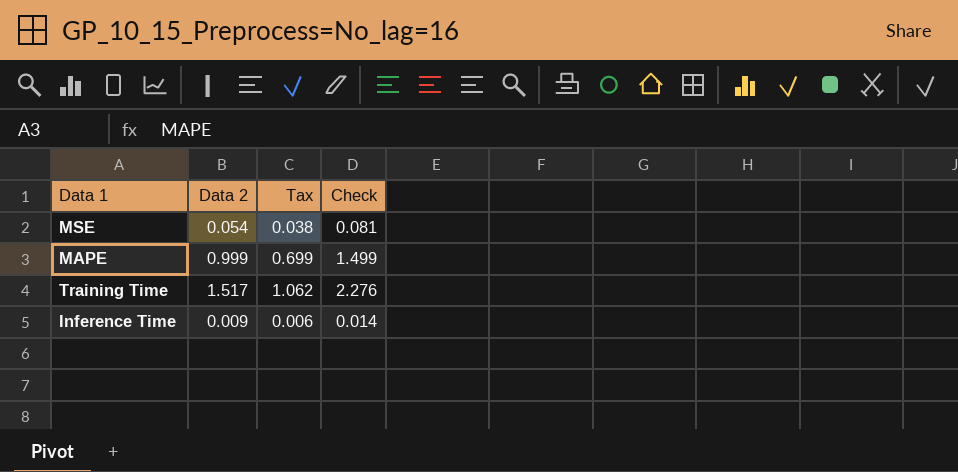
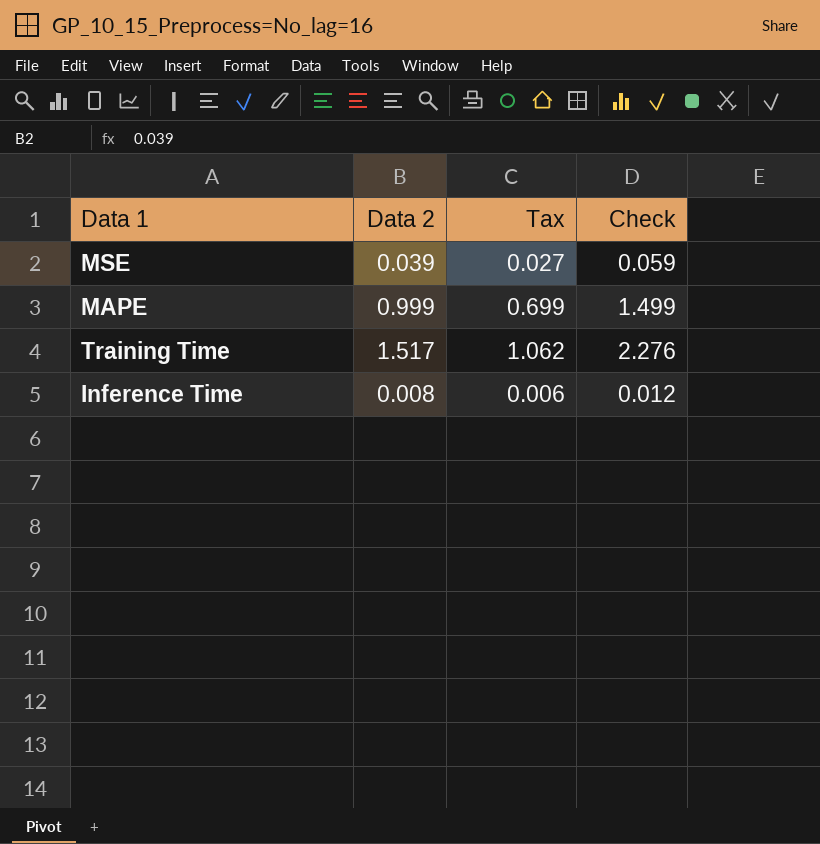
MSE | Data 2: 0.054 -> 0.039
MSE | Tax: 0.038 -> 0.027
MSE | Check: 0.081 -> 0.059
Inference Time | Data 2: 0.009 -> 0.008
Inference Time | Check: 0.014 -> 0.012

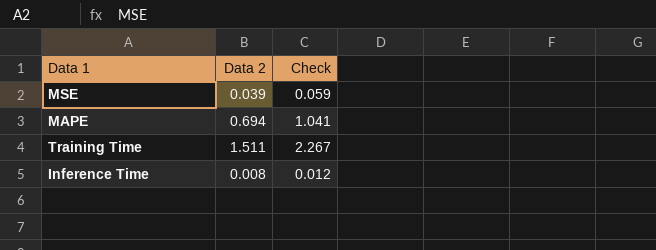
column Tax | formula: [Data 2] * 0.7 -> none
MAPE | Data 2: 0.999 -> 0.694
MAPE | Check: 1.499 -> 1.041
Training Time | Data 2: 1.517 -> 1.511
Training Time | Check: 2.276 -> 2.267

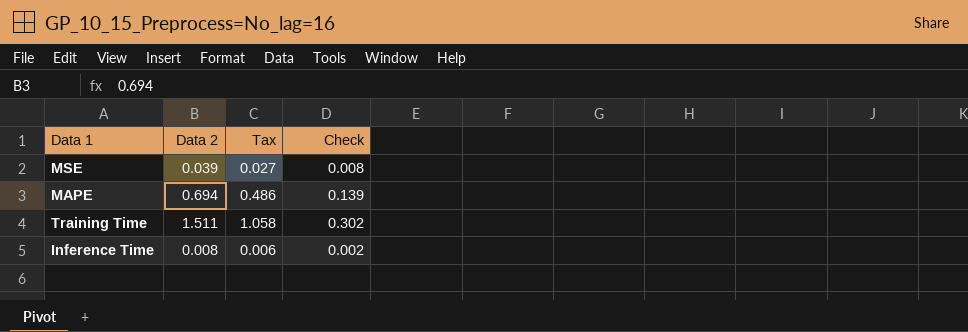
column Tax | formula: none -> [Data 2] * 0.7
column Check | formula: [Data 2] * 1.5 -> [Data 2] * 0.2

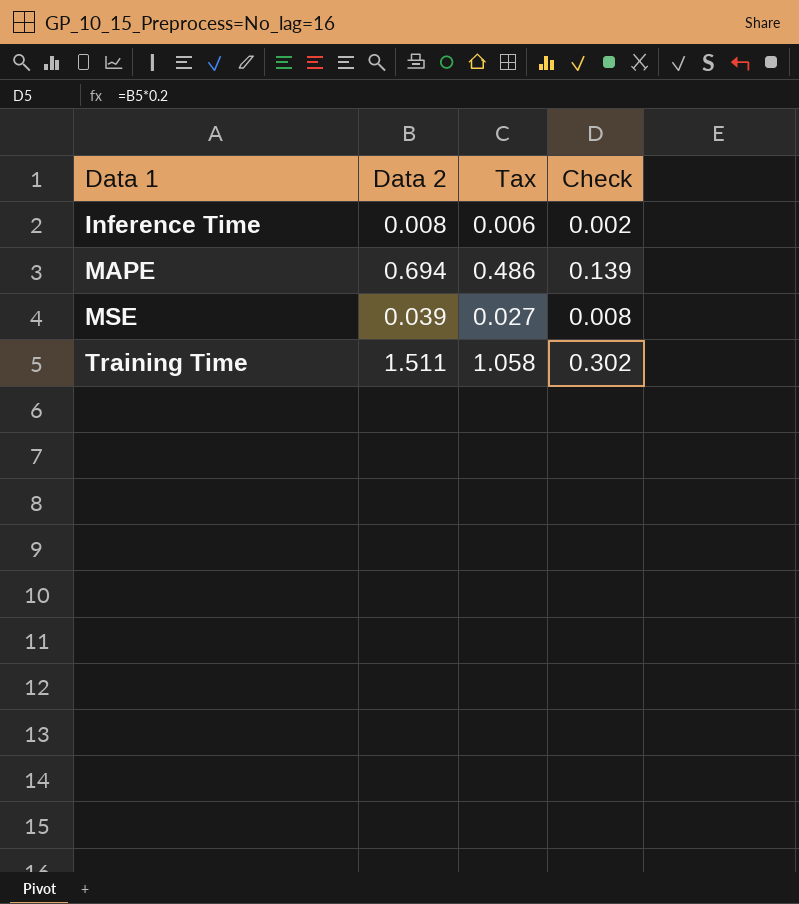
row order: none -> Data 1 ascending

